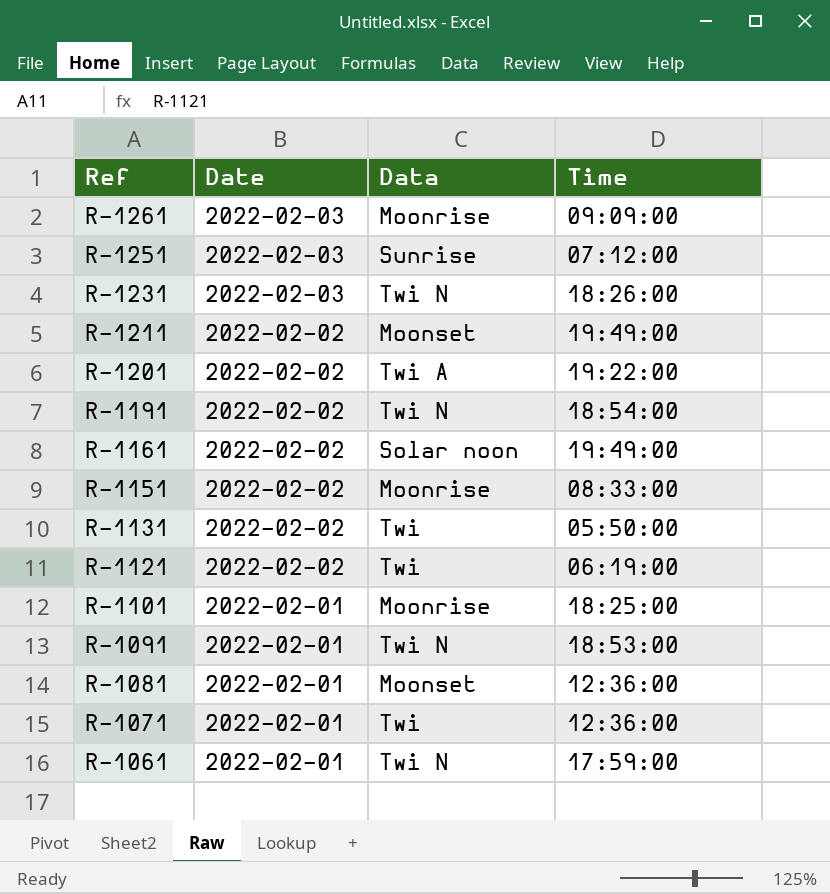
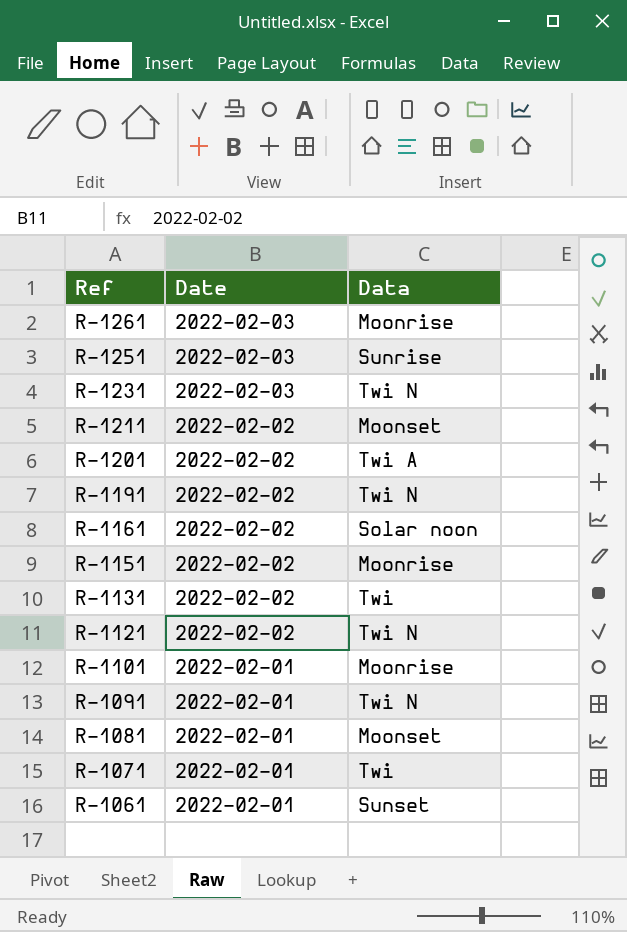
column Time | position: 4 -> none
R-1121 | Data: Twi -> Twi N
R-1061 | Data: Twi N -> Sunset

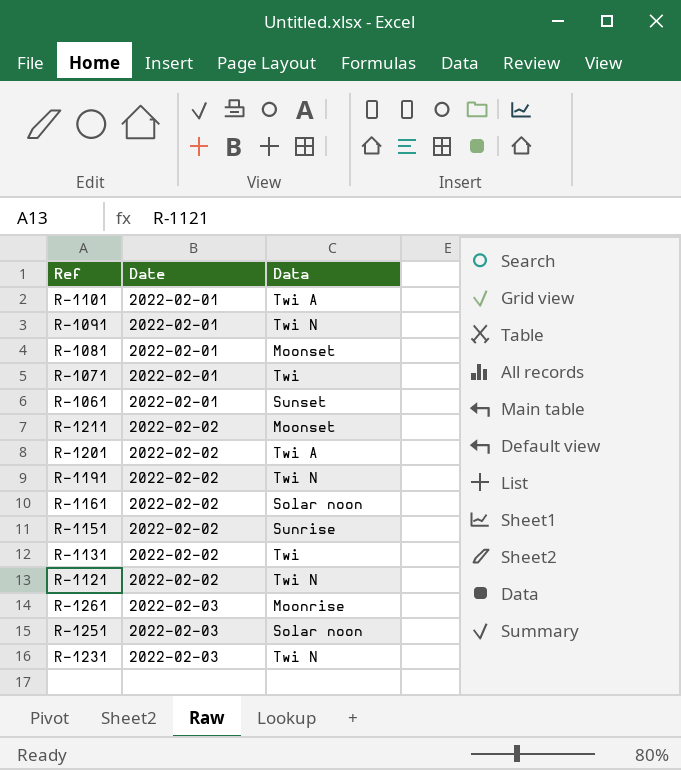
row order: Ref descending -> Date ascending
R-1101 | Data: Moonrise -> Twi A
R-1151 | Data: Moonrise -> Sunrise
R-1251 | Data: Sunrise -> Solar noon

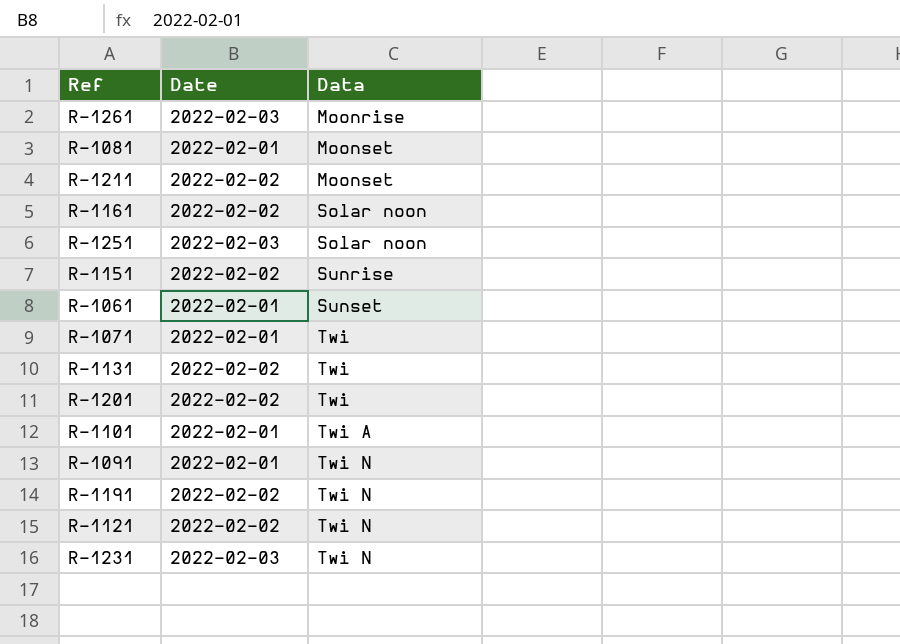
row order: Date ascending -> Data ascending
R-1201 | Data: Twi A -> Twi

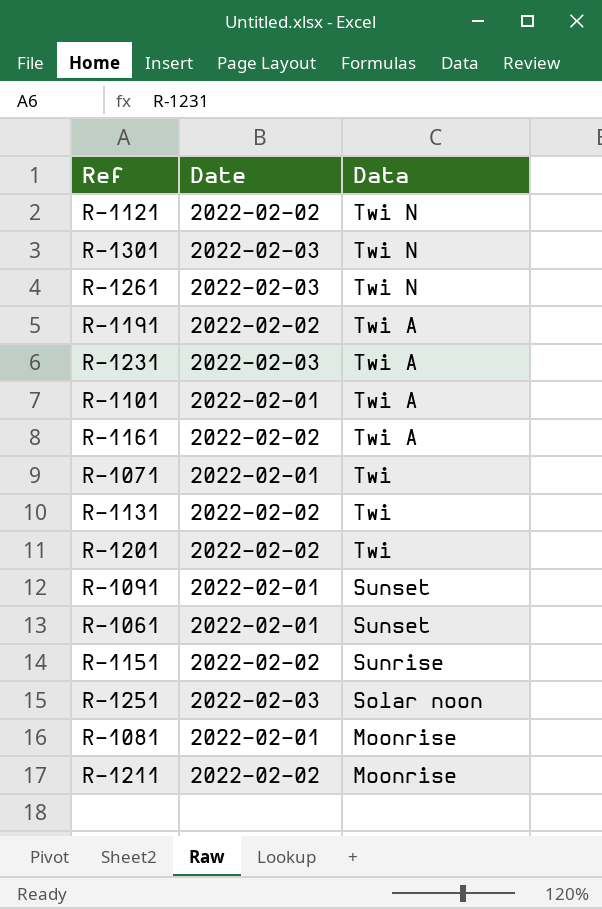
row order: Data ascending -> Data descending
row R-1301: none -> 2022-02-03 | Twi N
R-1261 | Data: Moonrise -> Twi N
R-1191 | Data: Twi N -> Twi A
R-1231 | Data: Twi N -> Twi A
R-1161 | Data: Solar noon -> Twi A
R-1091 | Data: Twi N -> Sunset
R-1081 | Data: Moonset -> Moonrise
R-1211 | Data: Moonset -> Moonrise

